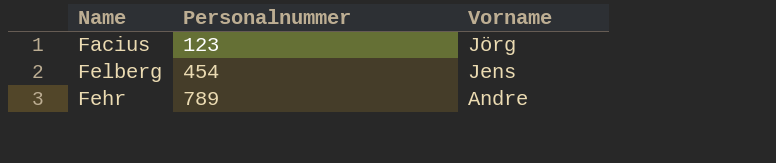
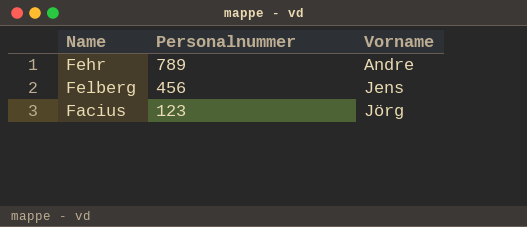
row order: Personalnummer ascending -> Personalnummer descending
Felberg | Personalnummer: 454 -> 456

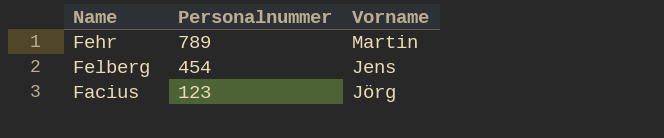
Fehr | Vorname: Andre -> Martin
Felberg | Personalnummer: 456 -> 454

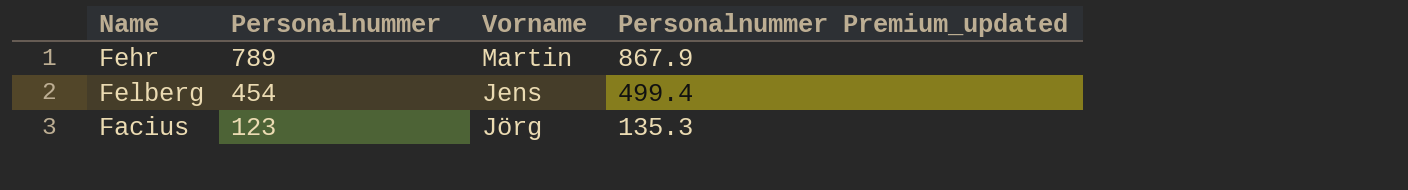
column Personalnummer Premium_updated | formula: none -> [Personalnummer] * 1.1

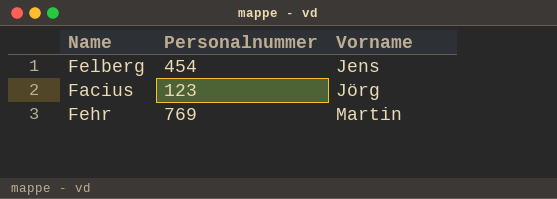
row order: Personalnummer descending -> Vorname ascending
column Personalnummer Premium_updated | formula: [Personalnummer] * 1.1 -> none
Fehr | Personalnummer: 789 -> 769

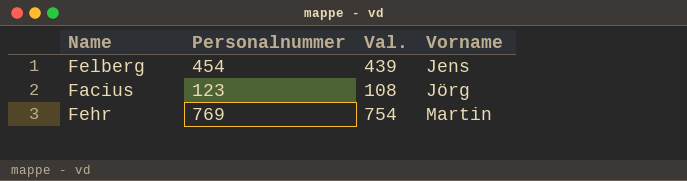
column Val. | formula: none -> [Personalnummer] - 15

